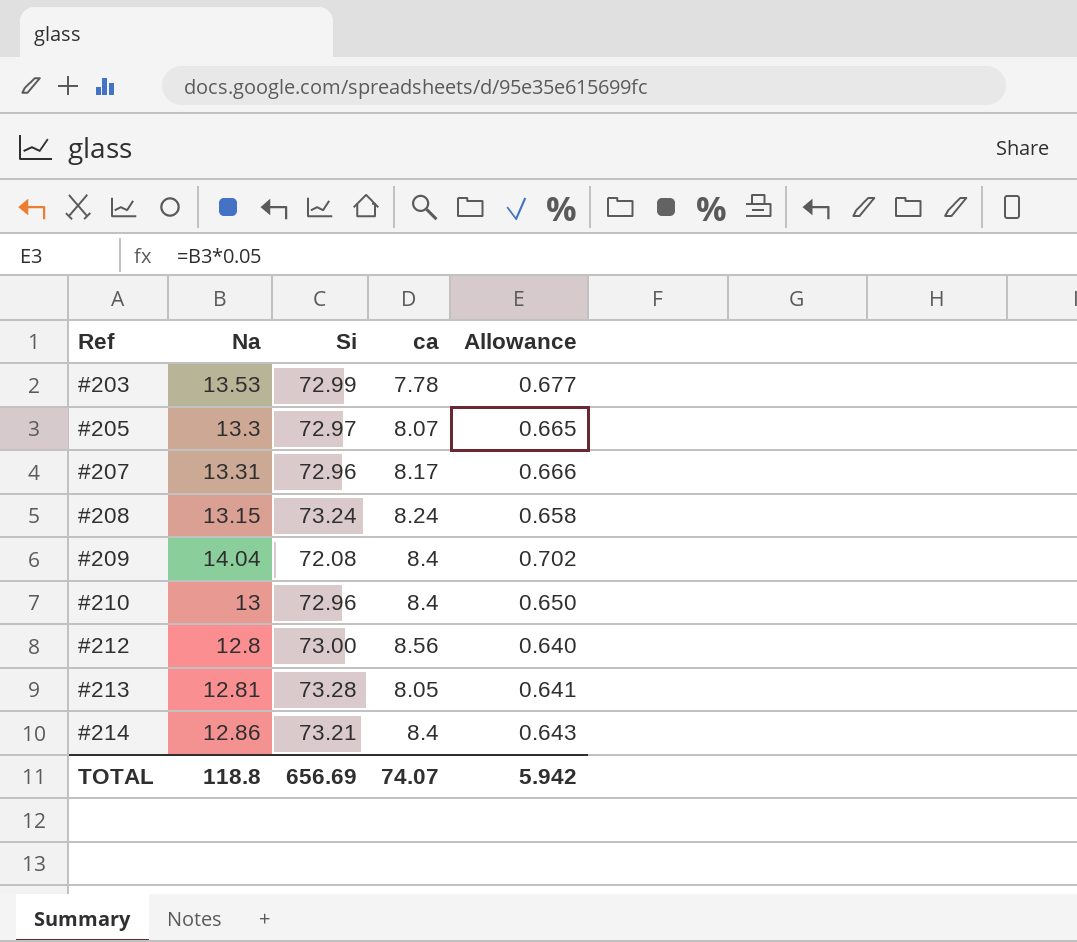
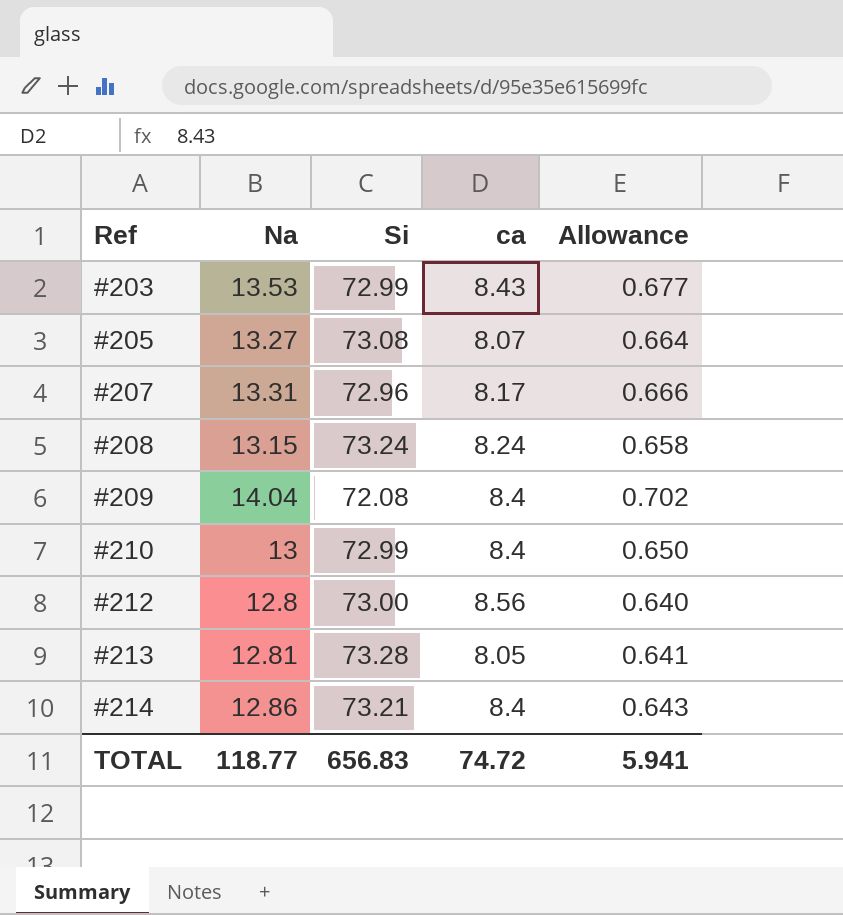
#203 | ca: 7.78 -> 8.43
#205 | Na: 13.3 -> 13.27
#205 | Si: 72.97 -> 73.08
#205 | Allowance: 0.665 -> 0.664
#210 | Si: 72.96 -> 72.99
TOTAL | Na: 118.8 -> 118.77
TOTAL | Si: 656.69 -> 656.83
TOTAL | ca: 74.07 -> 74.72
TOTAL | Allowance: 5.942 -> 5.941

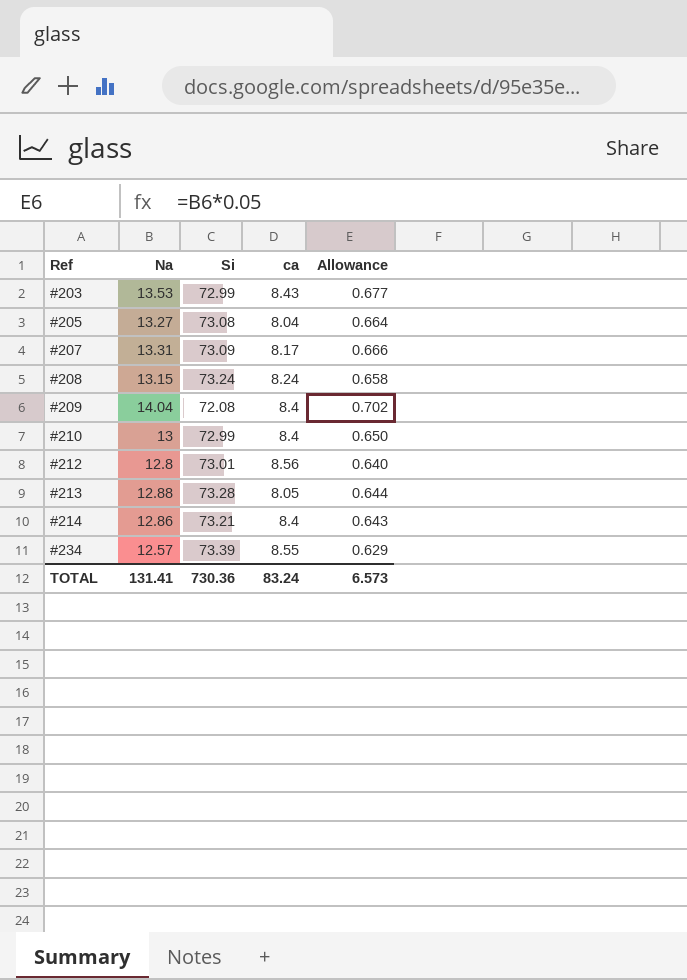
#205 | ca: 8.07 -> 8.04
#207 | Si: 72.96 -> 73.09
#212 | Si: 73.00 -> 73.01
#213 | Na: 12.81 -> 12.88
#213 | Allowance: 0.641 -> 0.644
row #234: none -> 12.57 | 73.39 | 8.55 | 0.629
TOTAL | Na: 118.77 -> 131.41
TOTAL | Si: 656.83 -> 730.36
TOTAL | ca: 74.72 -> 83.24
TOTAL | Allowance: 5.941 -> 6.573

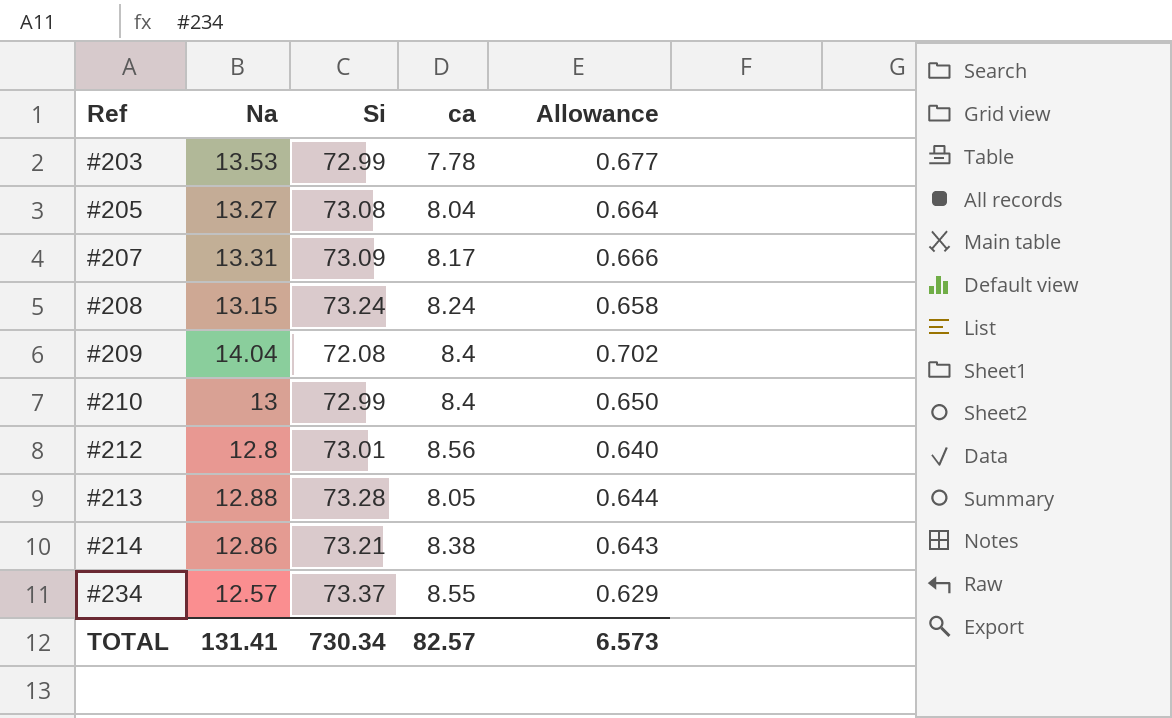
#203 | ca: 8.43 -> 7.78
#214 | ca: 8.4 -> 8.38
#234 | Si: 73.39 -> 73.37
TOTAL | Si: 730.36 -> 730.34
TOTAL | ca: 83.24 -> 82.57

